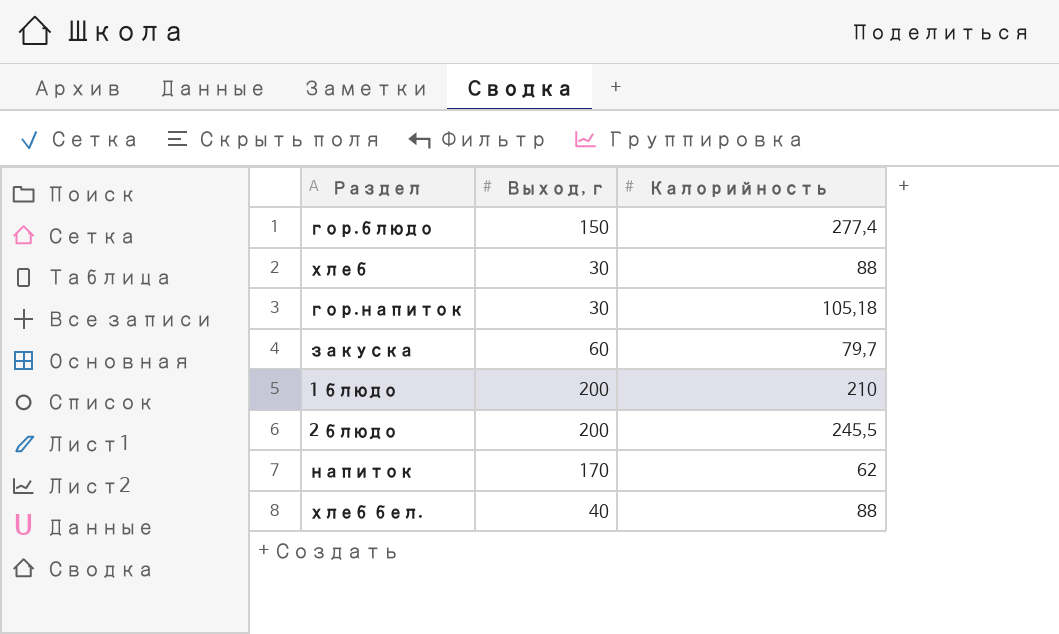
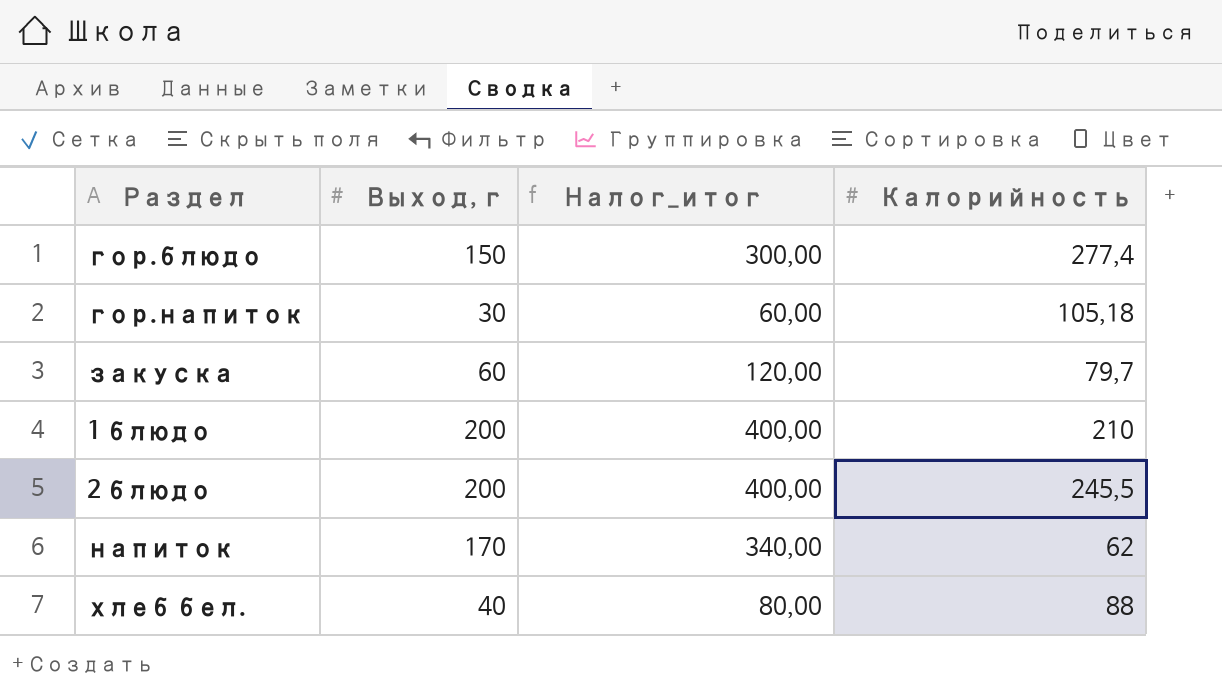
column Налог_итог | formula: none -> [Выход, г] * 2
row хлеб: 30 | 88 -> none

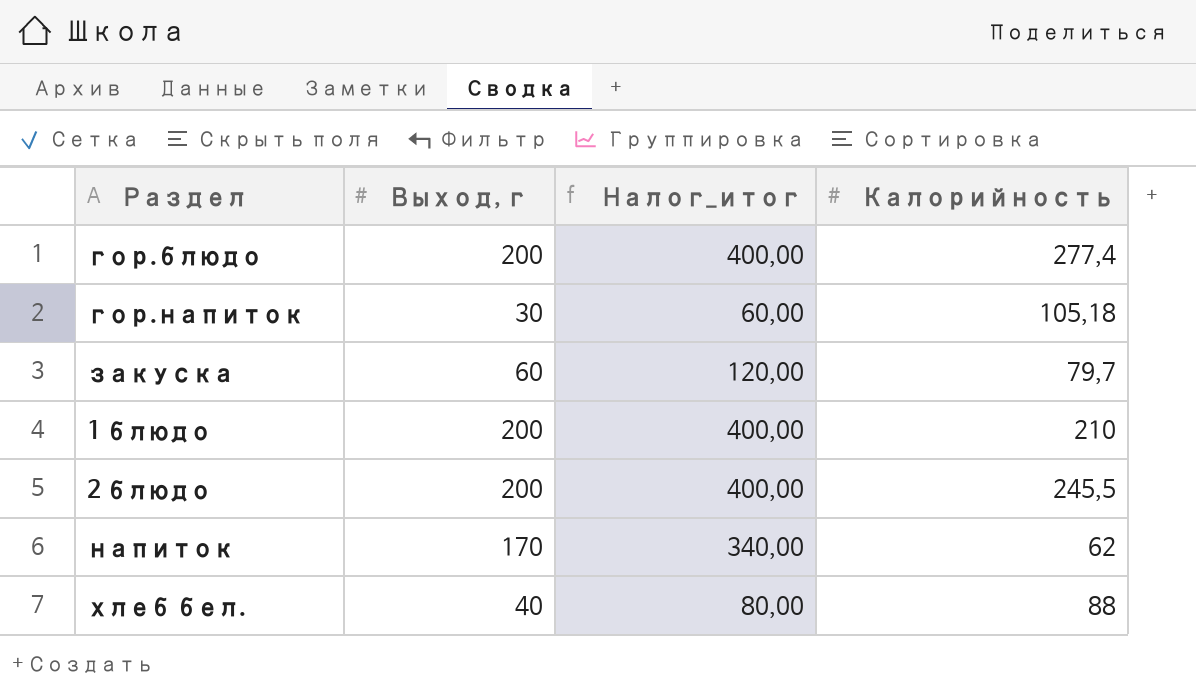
гор.блюдо | Выход, г: 150 -> 200
гор.блюдо | Налог_итог: 300,00 -> 400,00

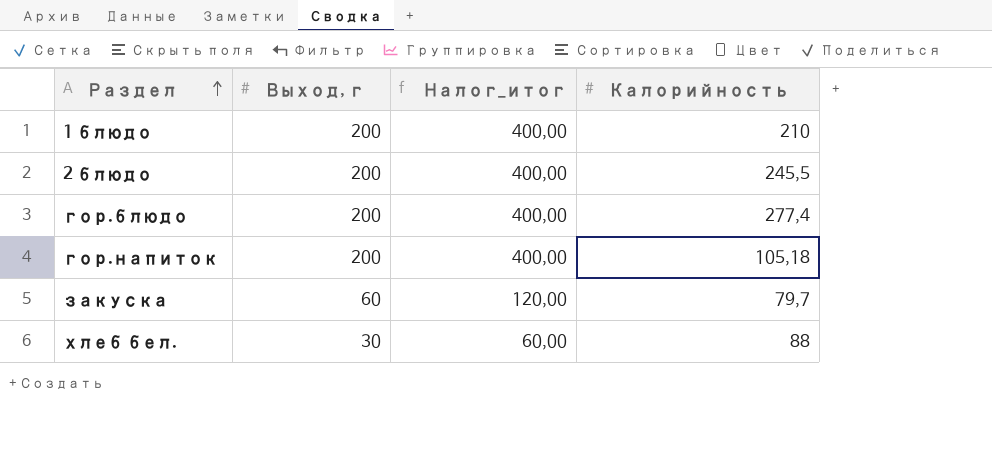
row order: none -> Раздел ascending
row напиток: 170 | 340,00 | 62 -> none
гор.напиток | Выход, г: 30 -> 200
гор.напиток | Налог_итог: 60,00 -> 400,00
хлеб бел. | Выход, г: 40 -> 30
хлеб бел. | Налог_итог: 80,00 -> 60,00

